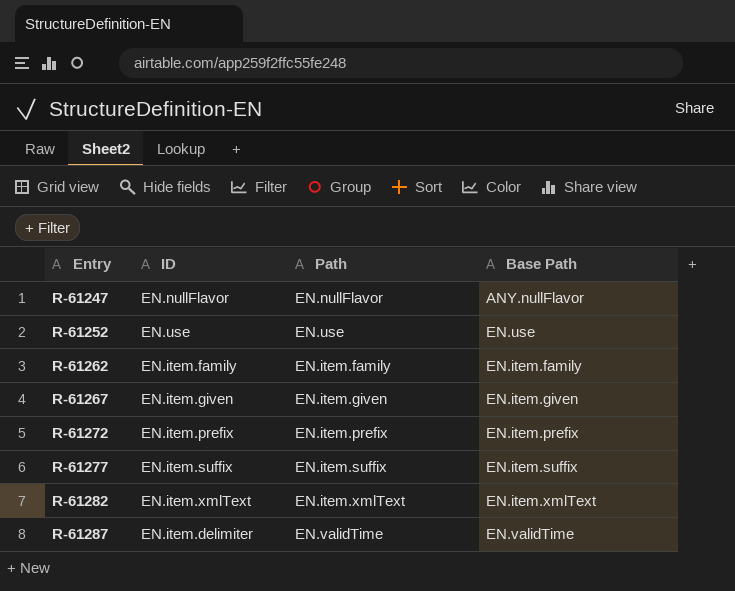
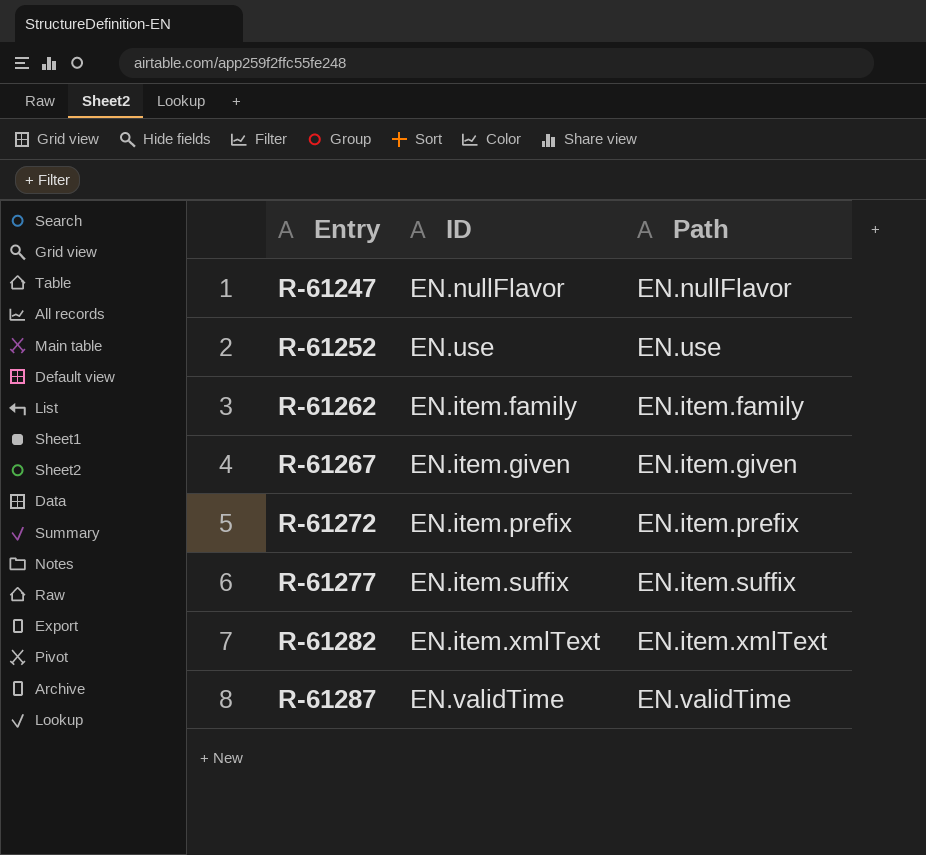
column Base Path | position: 4 -> none
R-61287 | ID: EN.item.delimiter -> EN.validTime

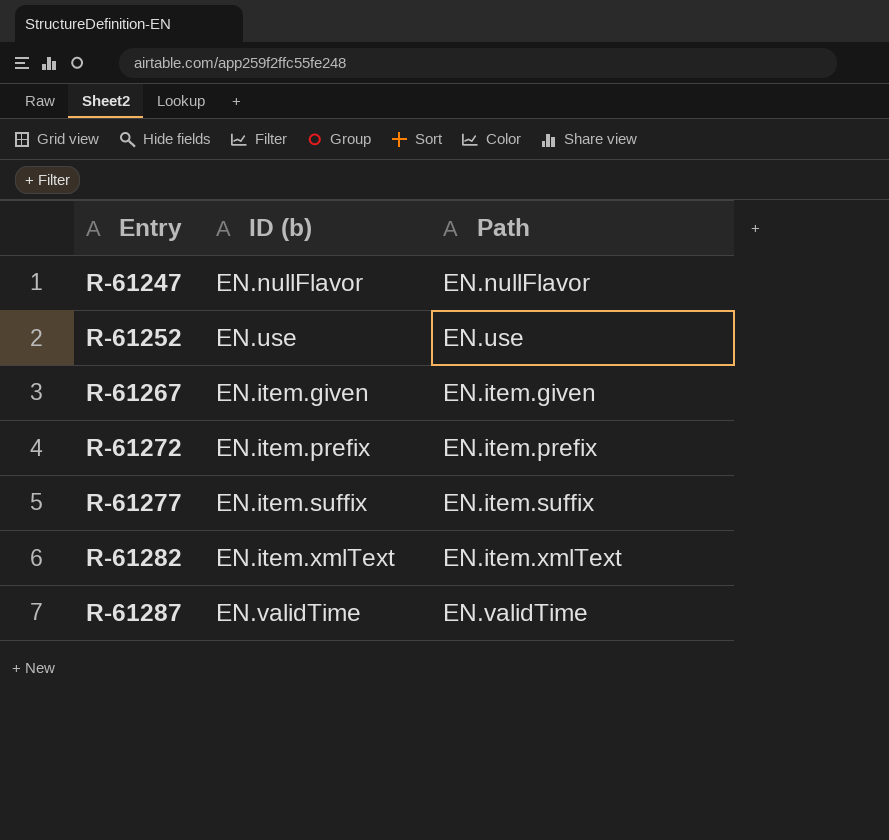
column name: ID -> ID (b)
row R-61262: EN.item.family | EN.item.family -> none

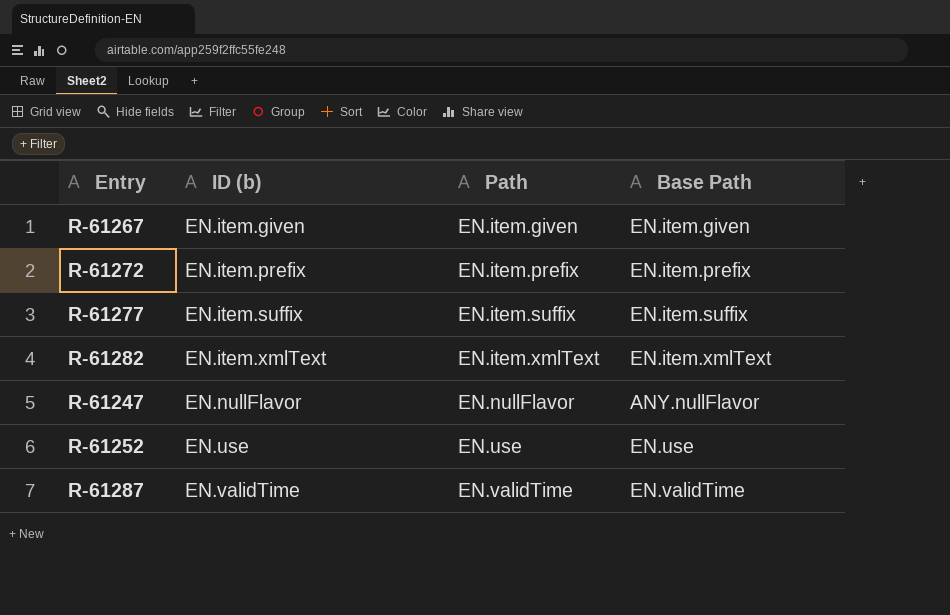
row order: Entry ascending -> ID (b) ascending
column Base Path | position: none -> 4

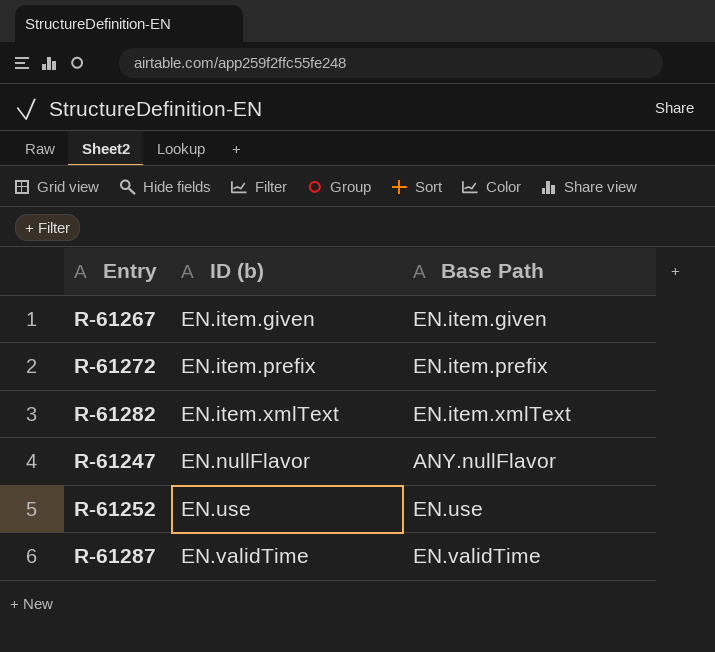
column Path | position: 3 -> none
row R-61277: EN.item.suffix | EN.item.suffix | EN.item.suffix -> none

